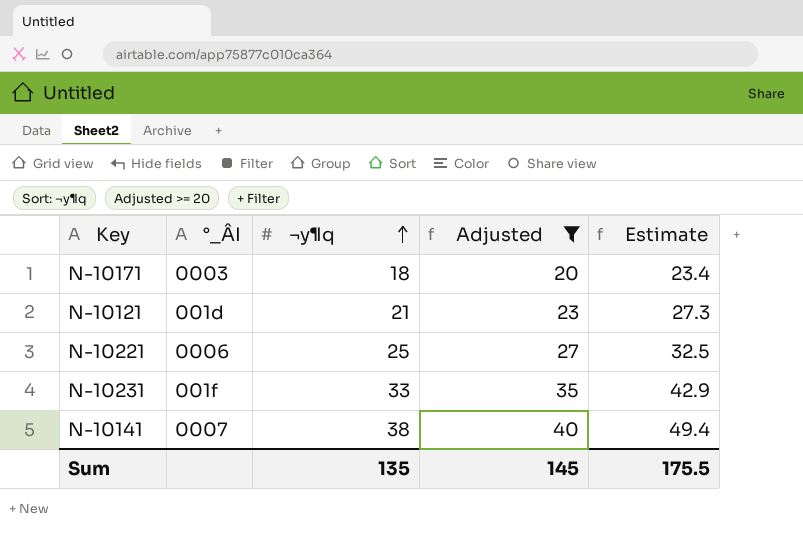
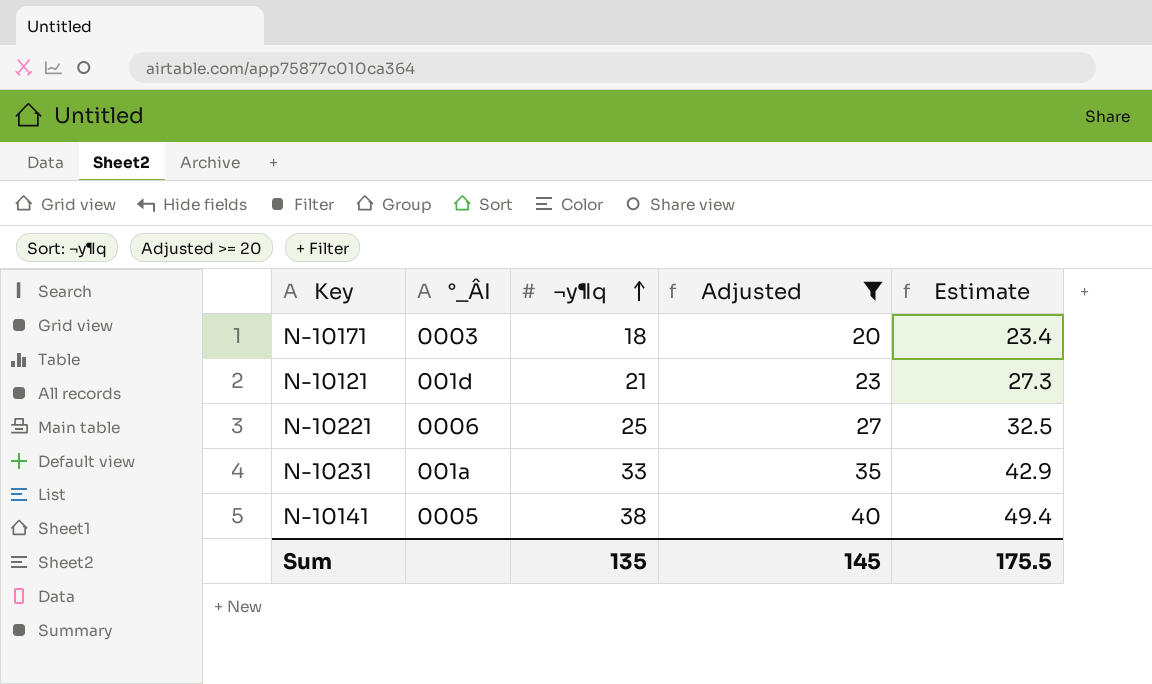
N-10231 | °_ÂI: 001f -> 001a
N-10141 | °_ÂI: 0007 -> 0005

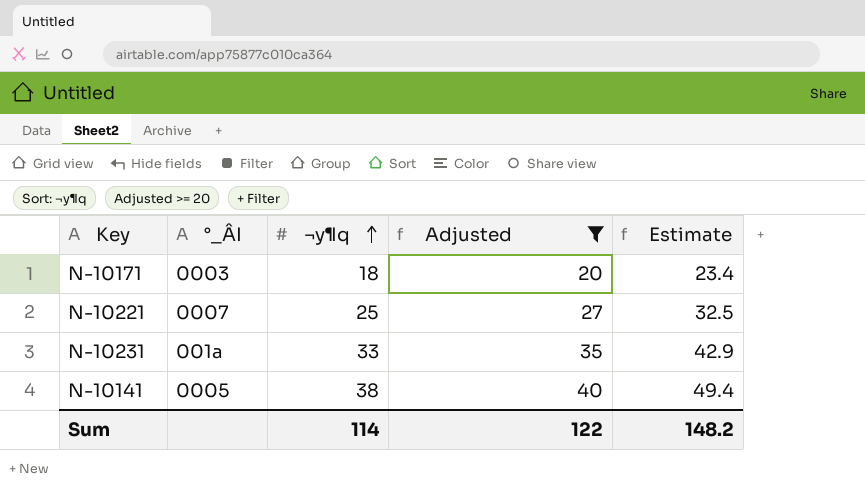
row N-10121: 001d | 21 | 23 | 27.3 -> none
N-10221 | °_ÂI: 0006 -> 0007
Sum | ¬y¶q: 135 -> 114
Sum | Adjusted: 145 -> 122
Sum | Estimate: 175.5 -> 148.2

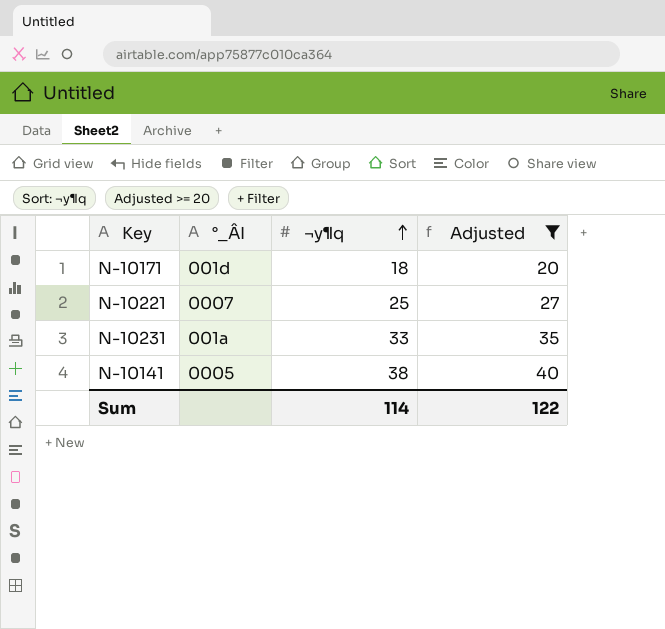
column Estimate | formula: [¬y¶q] * 1.3 -> none
N-10171 | °_ÂI: 0003 -> 001d

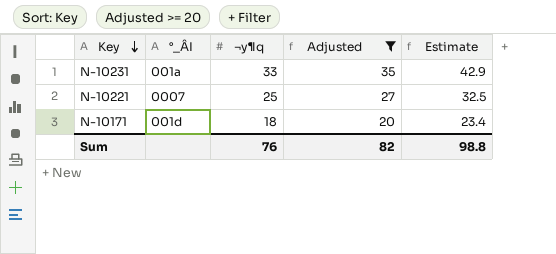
row order: ¬y¶q ascending -> Key descending
column Estimate | formula: none -> [¬y¶q] * 1.3
row N-10141: 0005 | 38 | 40 -> none
Sum | ¬y¶q: 114 -> 76
Sum | Adjusted: 122 -> 82

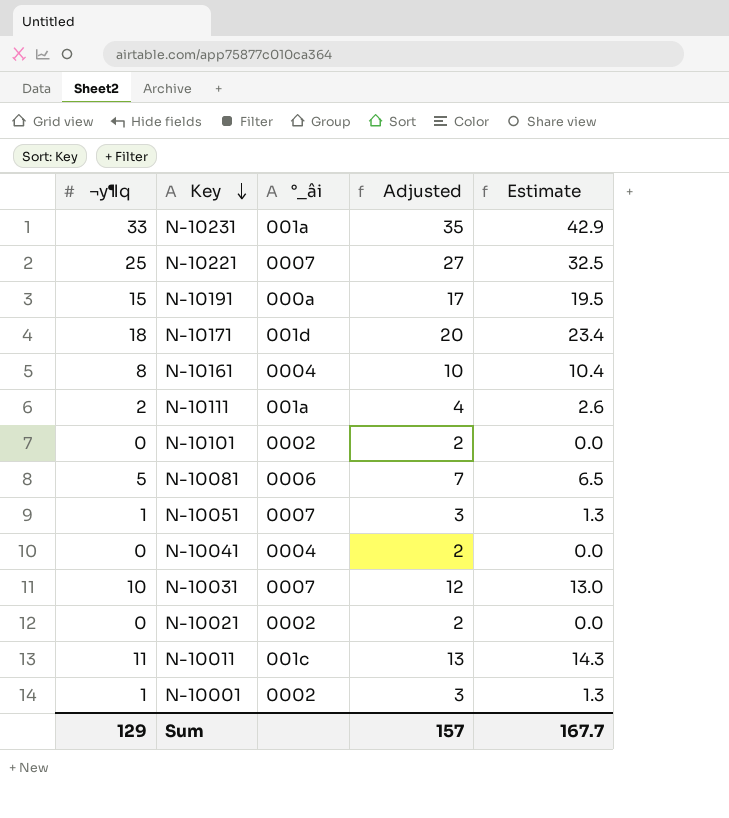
filter: Adjusted >= 20 -> none
column ¬y¶q | position: 3 -> 1
column name: °_ÂI -> °_âi
Sum | ¬y¶q: 76 -> 129
Sum | Adjusted: 82 -> 157
Sum | Estimate: 98.8 -> 167.7

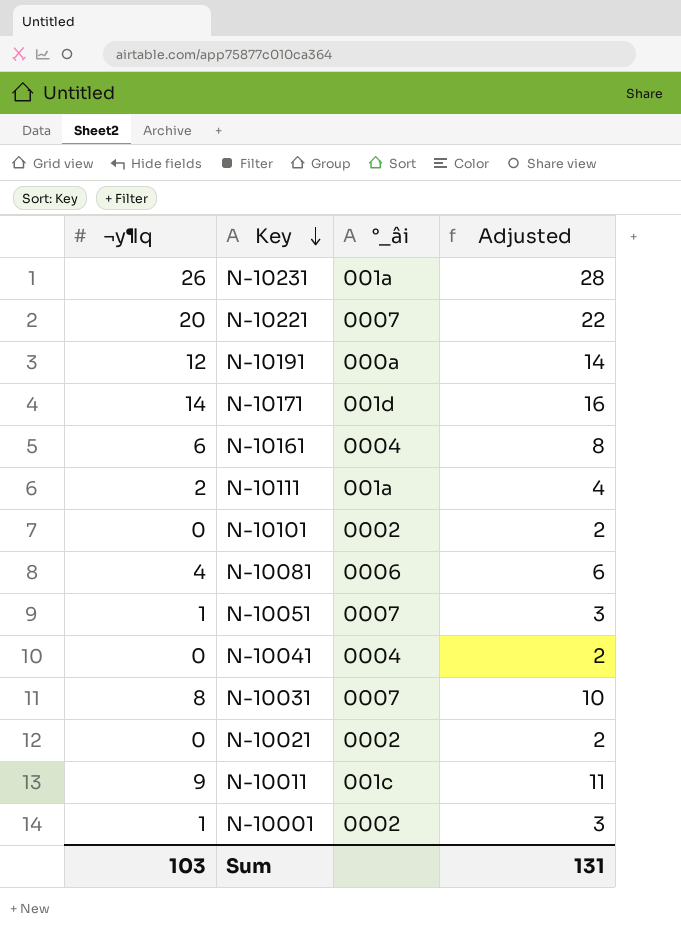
column Estimate | formula: [¬y¶q] * 1.3 -> none
N-10231 | ¬y¶q: 33 -> 26
N-10231 | Adjusted: 35 -> 28
N-10221 | ¬y¶q: 25 -> 20
N-10221 | Adjusted: 27 -> 22
N-10191 | ¬y¶q: 15 -> 12
N-10191 | Adjusted: 17 -> 14
N-10171 | ¬y¶q: 18 -> 14
N-10171 | Adjusted: 20 -> 16
N-10161 | ¬y¶q: 8 -> 6
N-10161 | Adjusted: 10 -> 8
N-10081 | ¬y¶q: 5 -> 4
N-10081 | Adjusted: 7 -> 6
N-10031 | ¬y¶q: 10 -> 8
N-10031 | Adjusted: 12 -> 10
N-10011 | ¬y¶q: 11 -> 9
N-10011 | Adjusted: 13 -> 11
Sum | ¬y¶q: 129 -> 103
Sum | Adjusted: 157 -> 131

